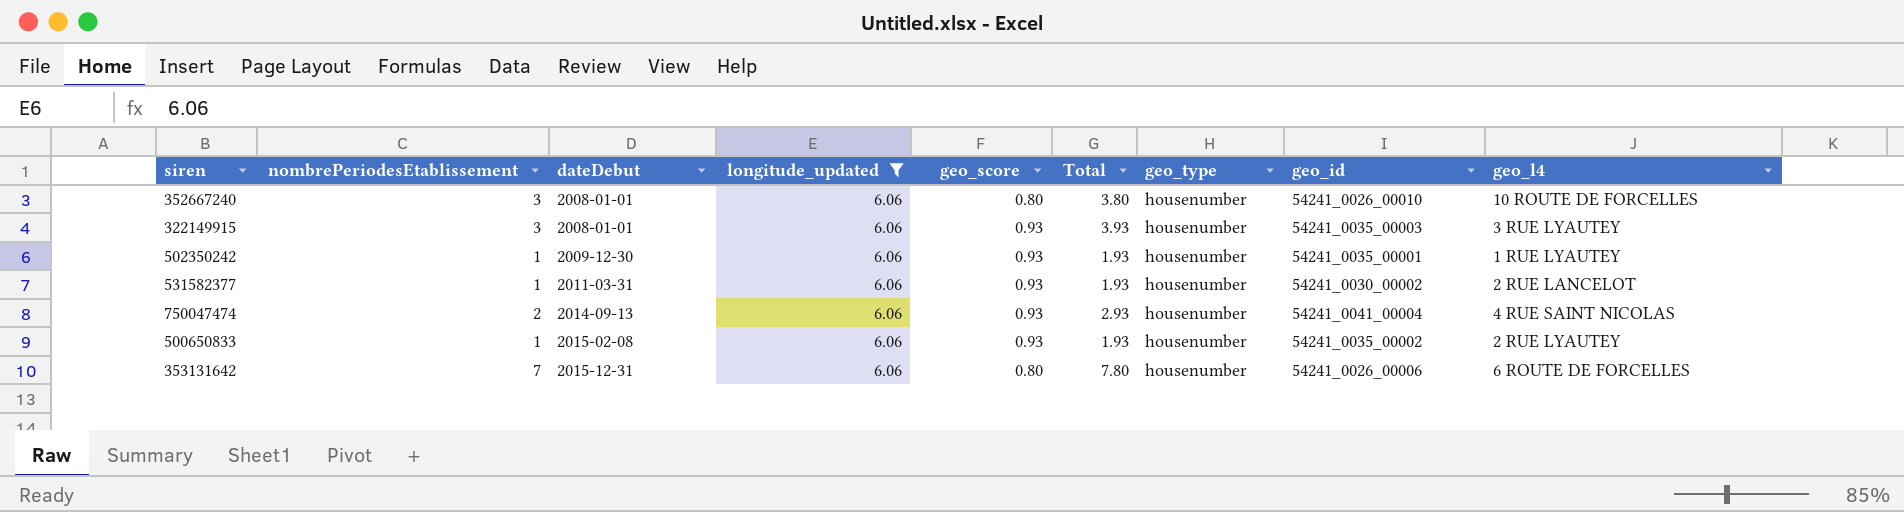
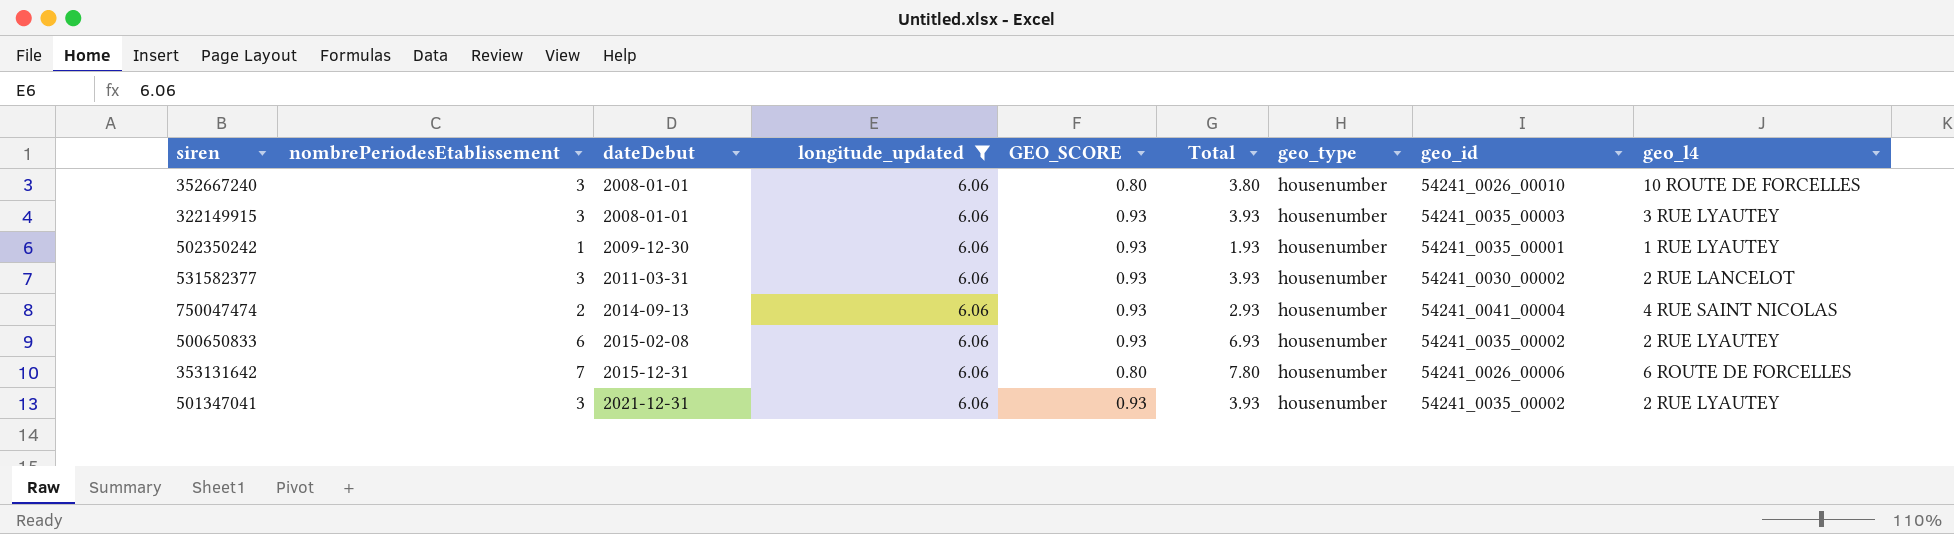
column name: geo_score -> GEO_SCORE
531582377 | nombrePeriodesEtablissement: 1 -> 3
531582377 | Total: 1.93 -> 3.93
500650833 | nombrePeriodesEtablissement: 1 -> 6
500650833 | Total: 1.93 -> 6.93
row 501347041: none -> 3 | 2021-12-31 | 6.06 | 0.93 | 3.93 | housenumber | 54241_0035_00002 | 2 RUE LYAUTEY

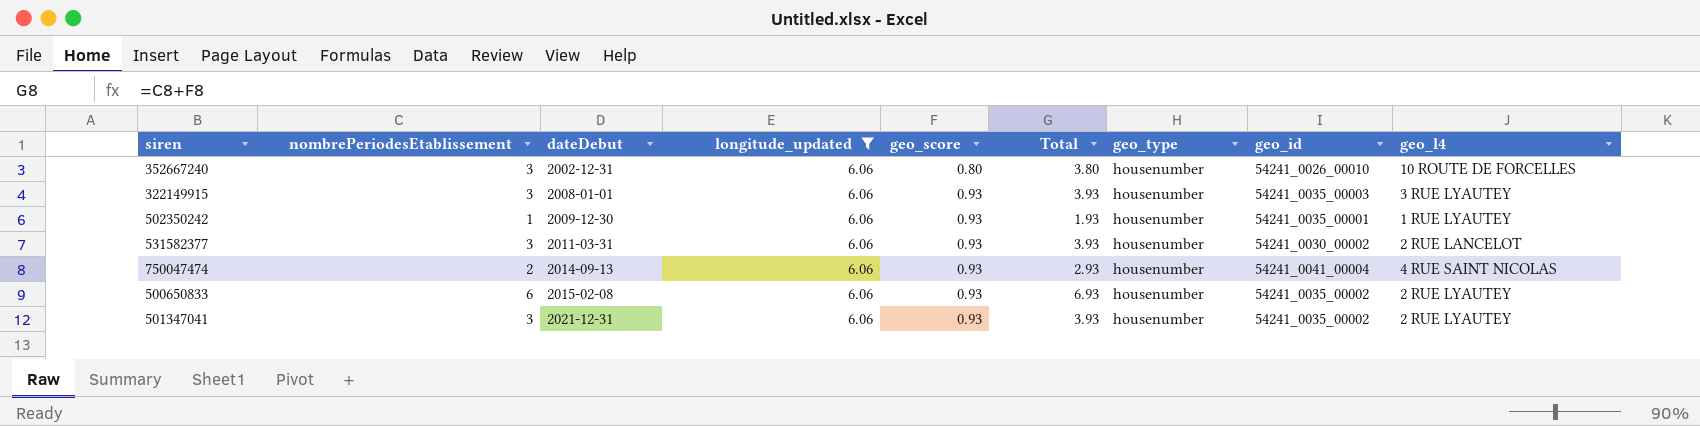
column name: GEO_SCORE -> geo_score
row 353131642: 7 | 2015-12-31 | 6.06 | 0.80 | 7.80 | housenumber | 54241_0026_00006 | 6 ROUTE DE FORCELLES -> none
352667240 | dateDebut: 2008-01-01 -> 2002-12-31

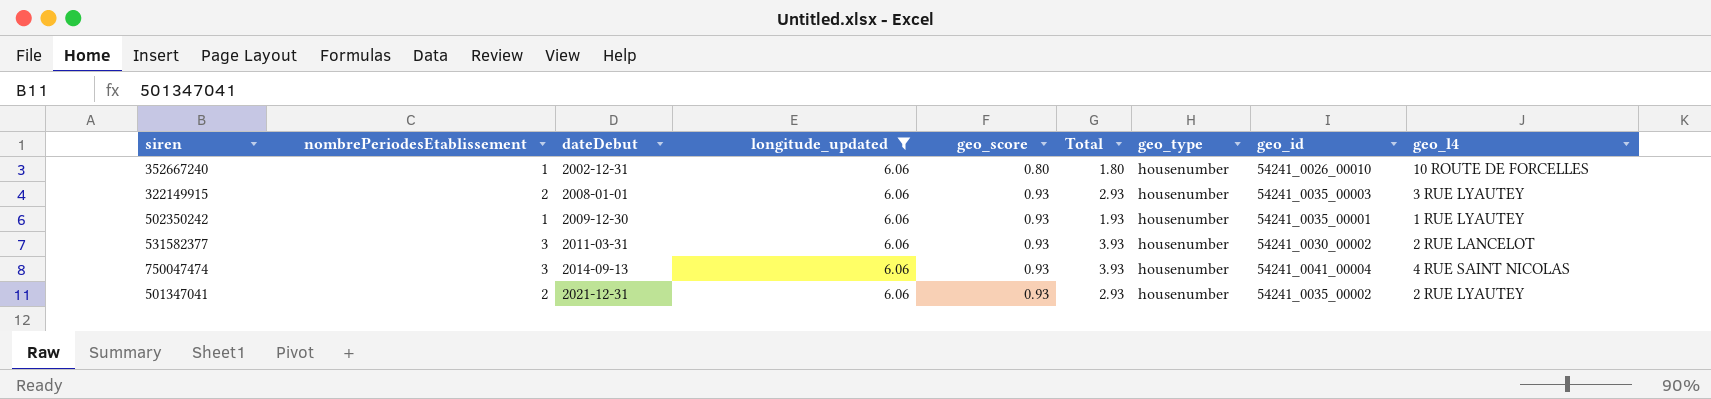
row 500650833: 6 | 2015-02-08 | 6.06 | 0.93 | 6.93 | housenumber | 54241_0035_00002 | 2 RUE LYAUTEY -> none
352667240 | nombrePeriodesEtablissement: 3 -> 1
352667240 | Total: 3.80 -> 1.80
322149915 | nombrePeriodesEtablissement: 3 -> 2
322149915 | Total: 3.93 -> 2.93
750047474 | nombrePeriodesEtablissement: 2 -> 3
750047474 | Total: 2.93 -> 3.93
501347041 | nombrePeriodesEtablissement: 3 -> 2
501347041 | Total: 3.93 -> 2.93

